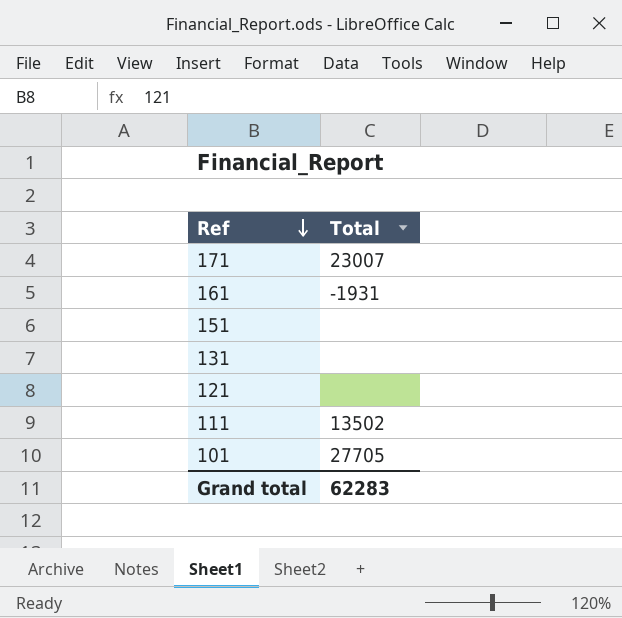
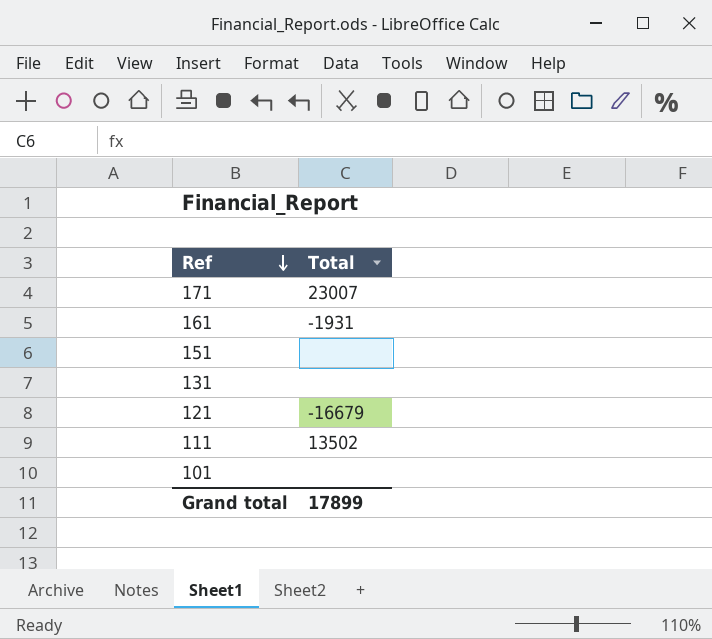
121 | Total: none -> -16679
101 | Total: 27705 -> none
Grand total | Total: 62283 -> 17899

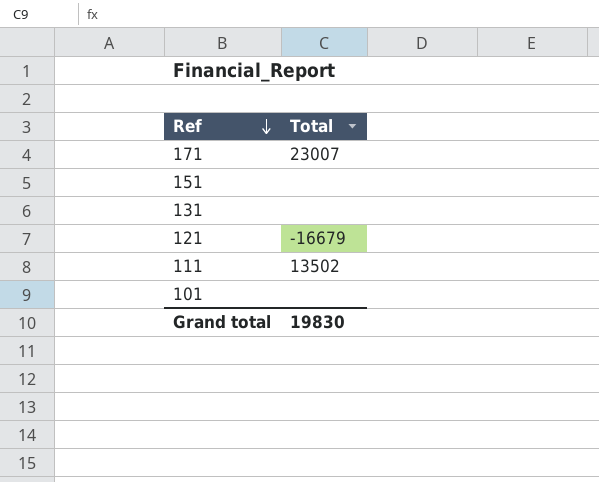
row 161: -1931 -> none
Grand total | Total: 17899 -> 19830

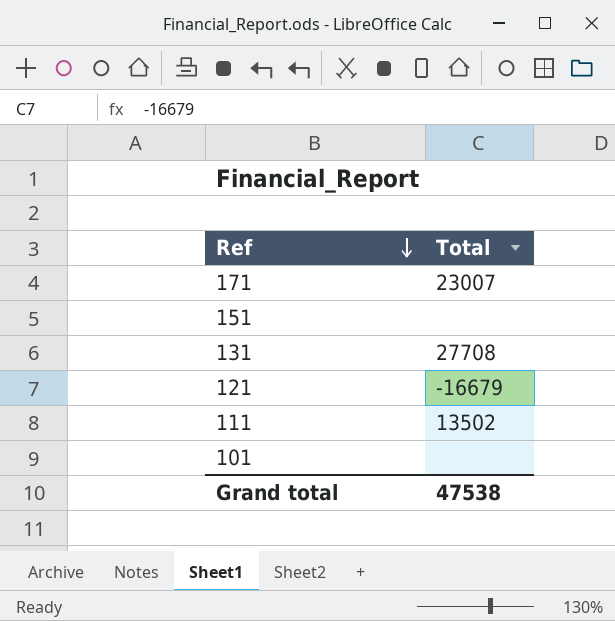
131 | Total: none -> 27708
Grand total | Total: 19830 -> 47538

